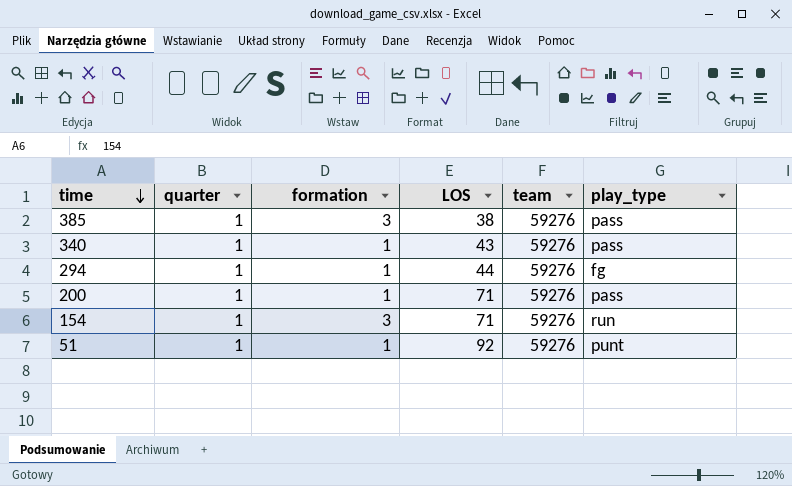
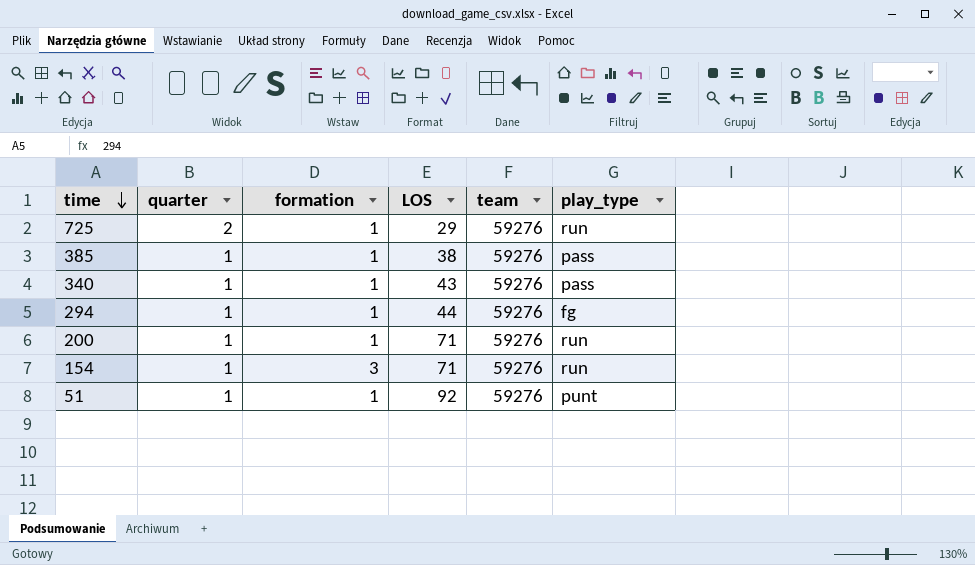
row 725: none -> 2 | 1 | 29 | 59276 | run
385 | formation: 3 -> 1
200 | play_type: pass -> run

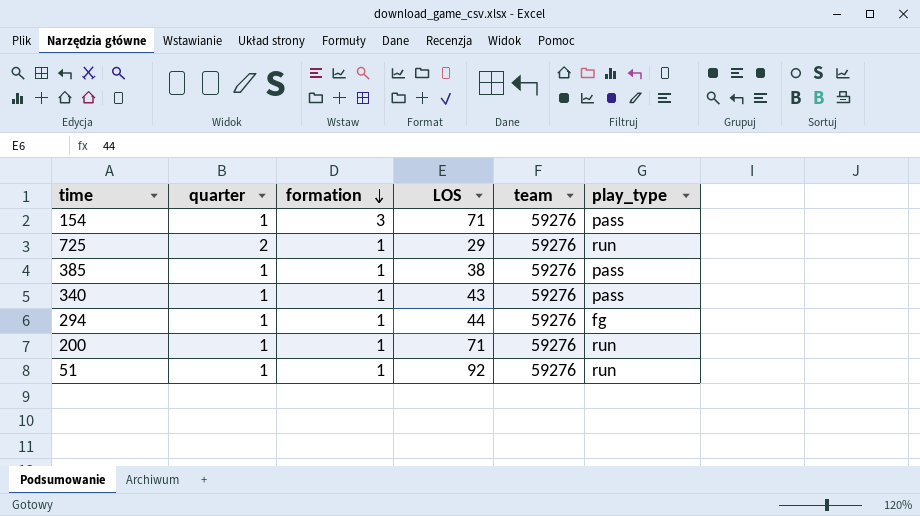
row order: time descending -> formation descending
154 | play_type: run -> pass
51 | play_type: punt -> run

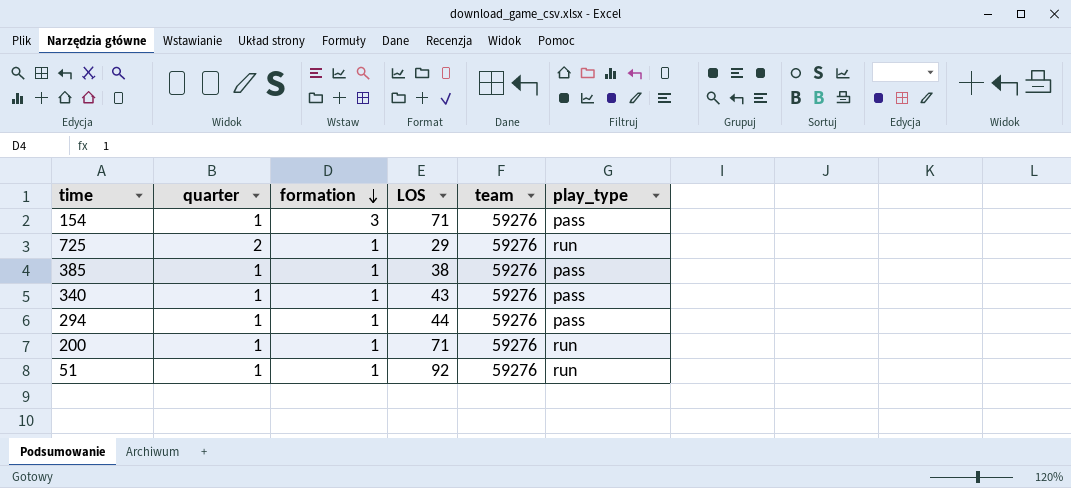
294 | play_type: fg -> pass

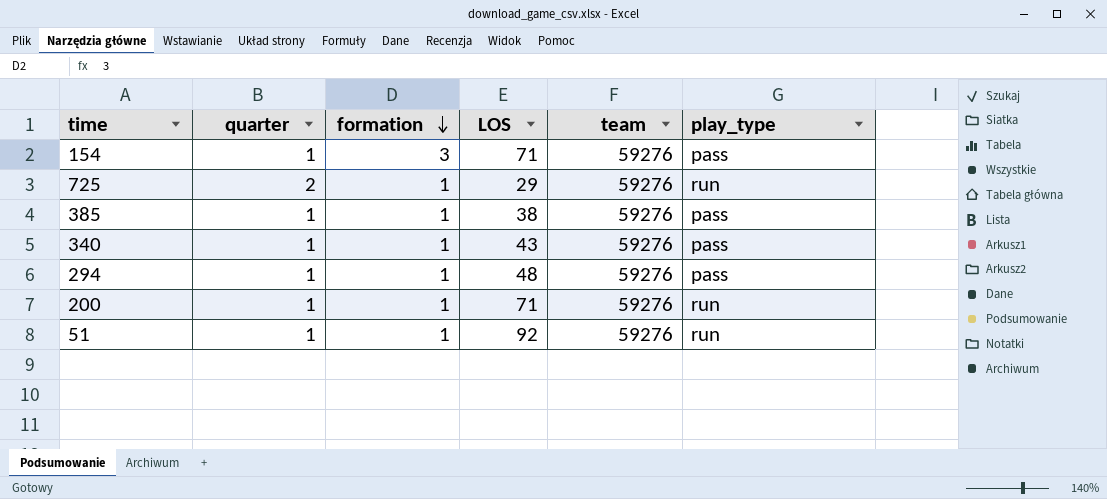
294 | LOS: 44 -> 48

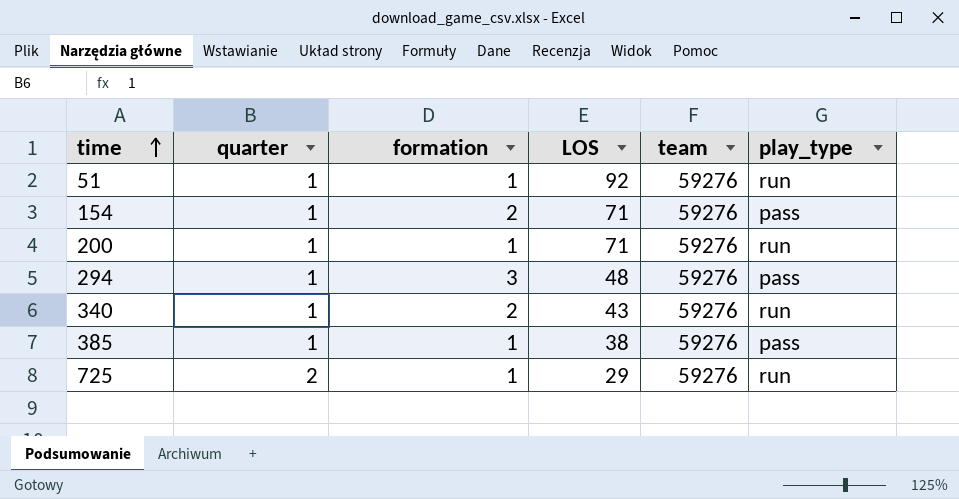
row order: formation descending -> time ascending
154 | formation: 3 -> 2
294 | formation: 1 -> 3
340 | formation: 1 -> 2
340 | play_type: pass -> run

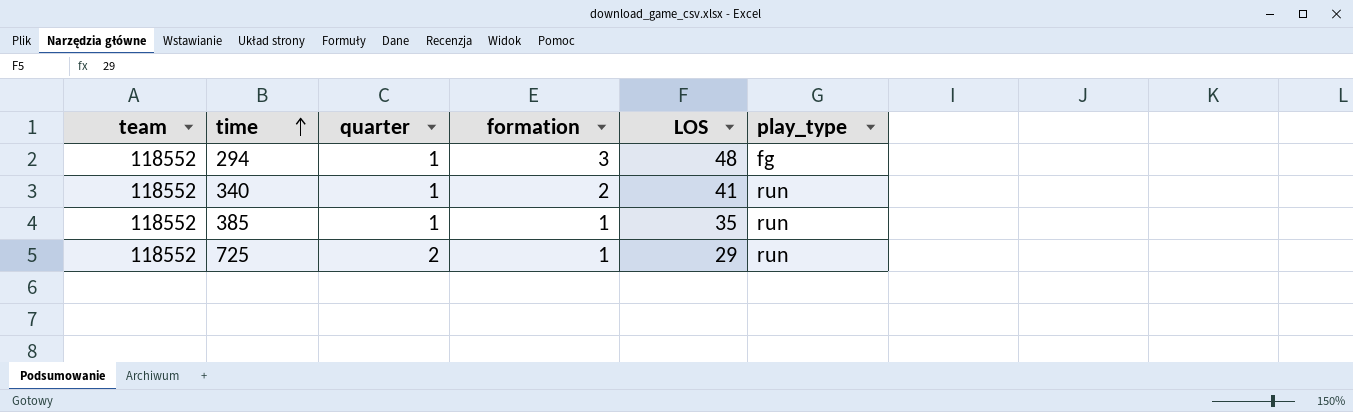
column team | position: 5 -> 1
row 51: 1 | 1 | 92 | 59276 | run -> none
row 154: 1 | 2 | 71 | 59276 | pass -> none
row 200: 1 | 1 | 71 | 59276 | run -> none
294 | team: 59276 -> 118552
294 | play_type: pass -> fg
340 | team: 59276 -> 118552
340 | LOS: 43 -> 41
385 | team: 59276 -> 118552
385 | LOS: 38 -> 35
385 | play_type: pass -> run
725 | team: 59276 -> 118552

